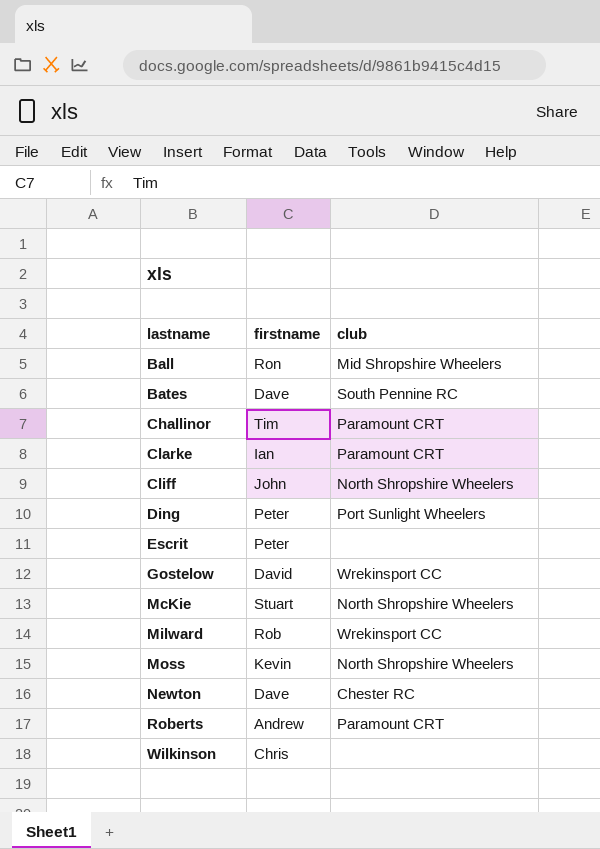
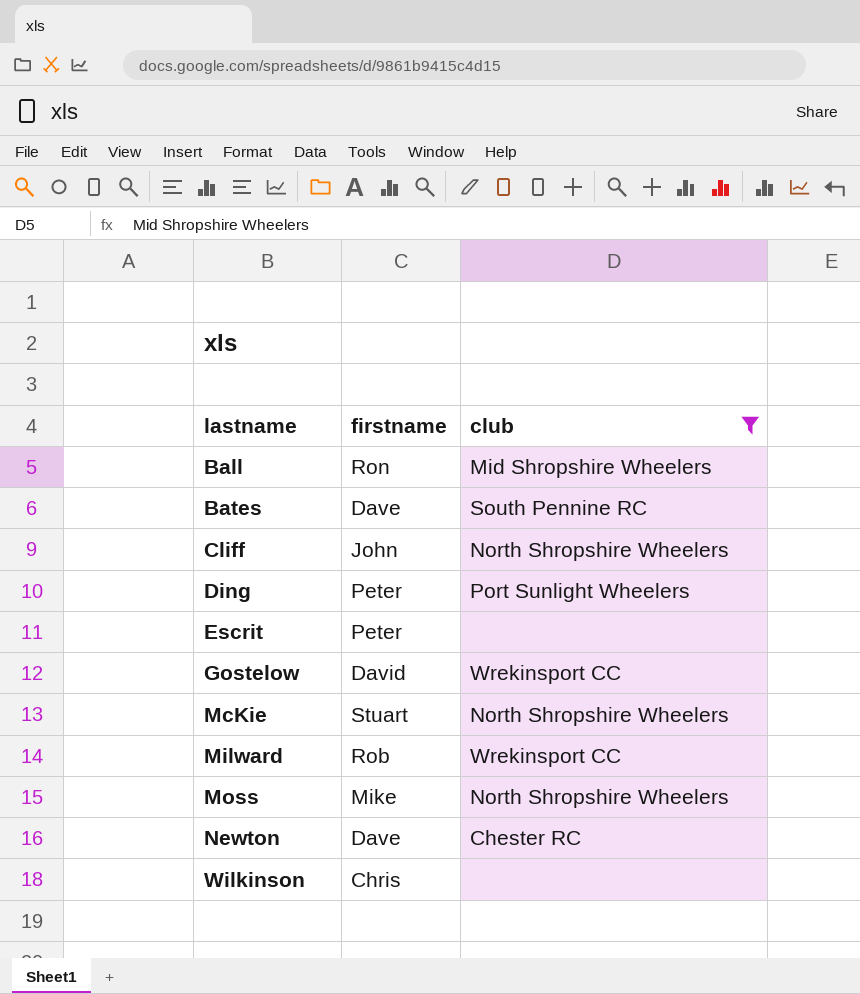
filter: none -> club != Paramount CRT
Moss | firstname: Kevin -> Mike

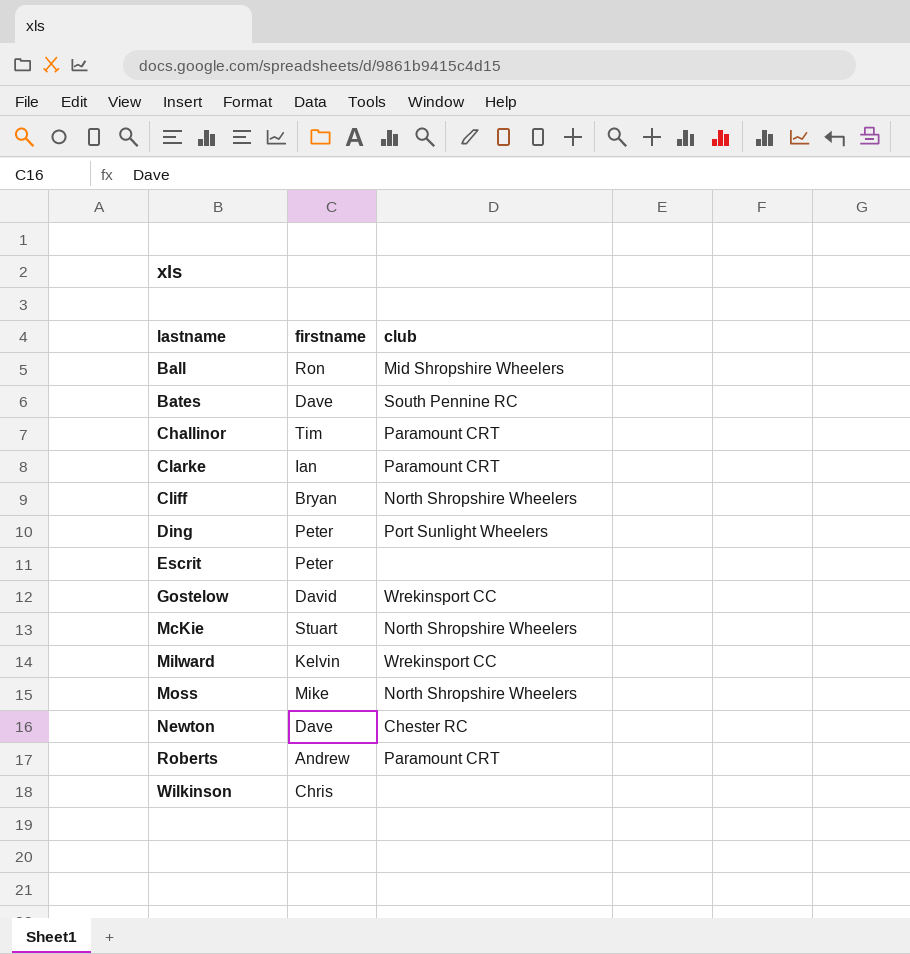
filter: club != Paramount CRT -> none
Cliff | firstname: John -> Bryan
Milward | firstname: Rob -> Kelvin

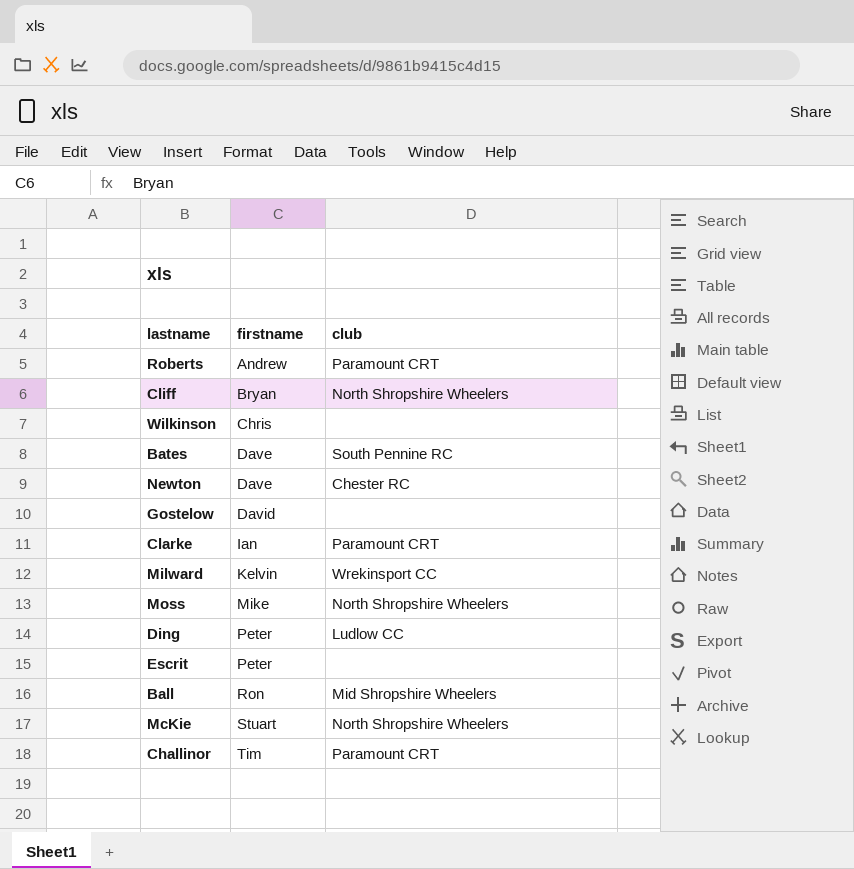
row order: lastname ascending -> firstname ascending
Gostelow | club: Wrekinsport CC -> none
Ding | club: Port Sunlight Wheelers -> Ludlow CC

